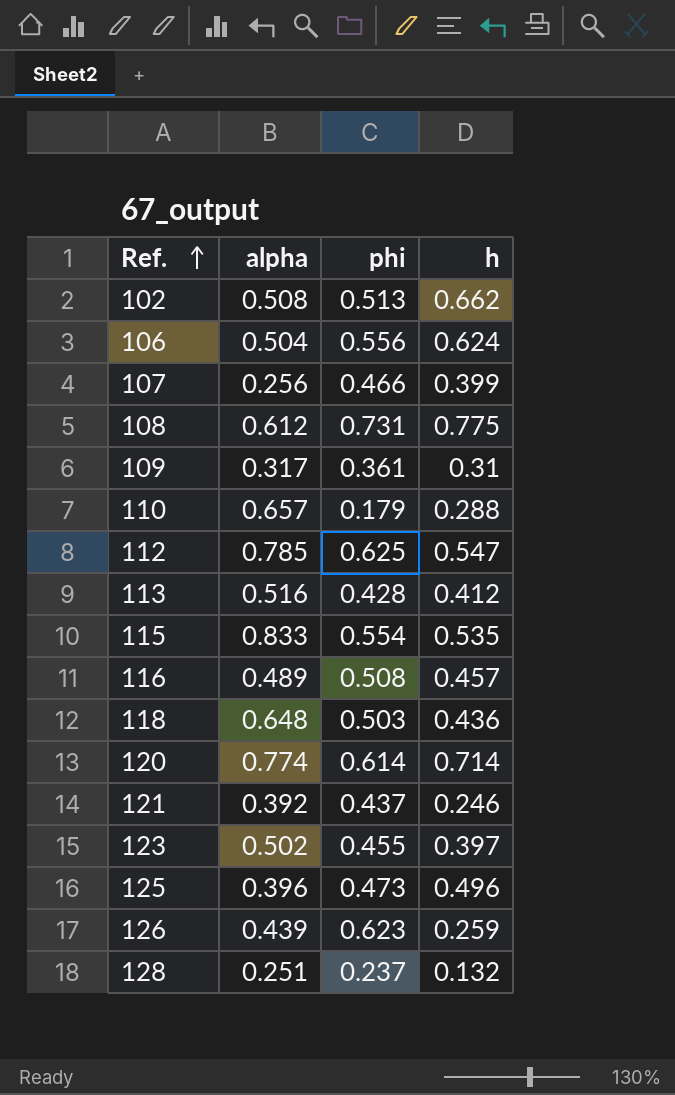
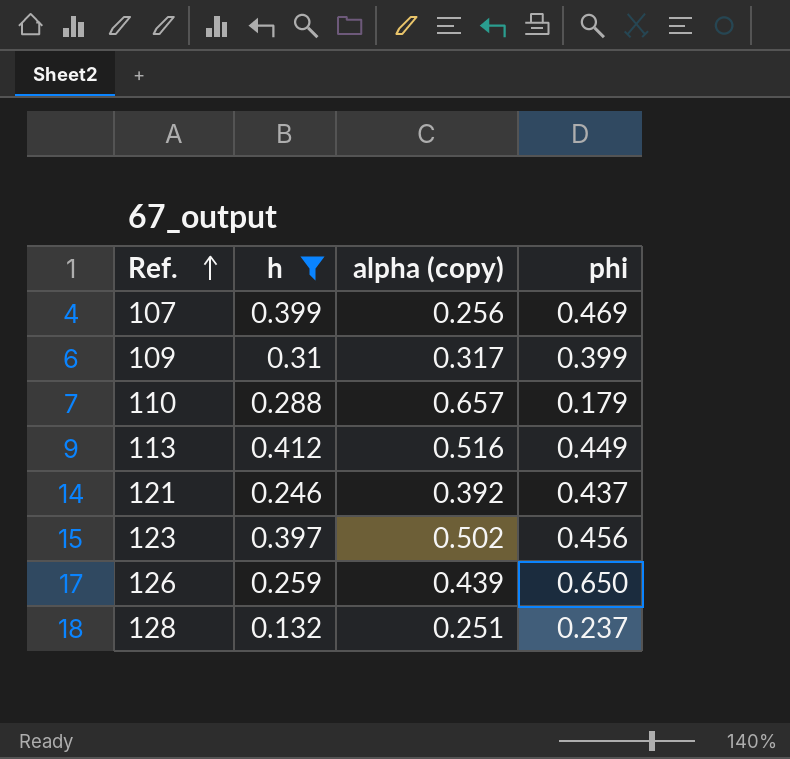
filter: none -> h <= 0.412
column h | position: 4 -> 2
column name: alpha -> alpha (copy)
107 | phi: 0.466 -> 0.469
109 | phi: 0.361 -> 0.399
113 | phi: 0.428 -> 0.449
123 | phi: 0.455 -> 0.456
126 | phi: 0.623 -> 0.650

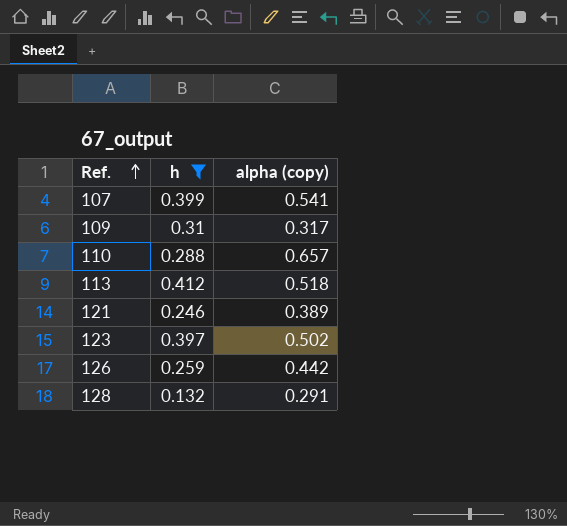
column phi | position: 4 -> none
107 | alpha (copy): 0.256 -> 0.541
113 | alpha (copy): 0.516 -> 0.518
121 | alpha (copy): 0.392 -> 0.389
126 | alpha (copy): 0.439 -> 0.442
128 | alpha (copy): 0.251 -> 0.291

